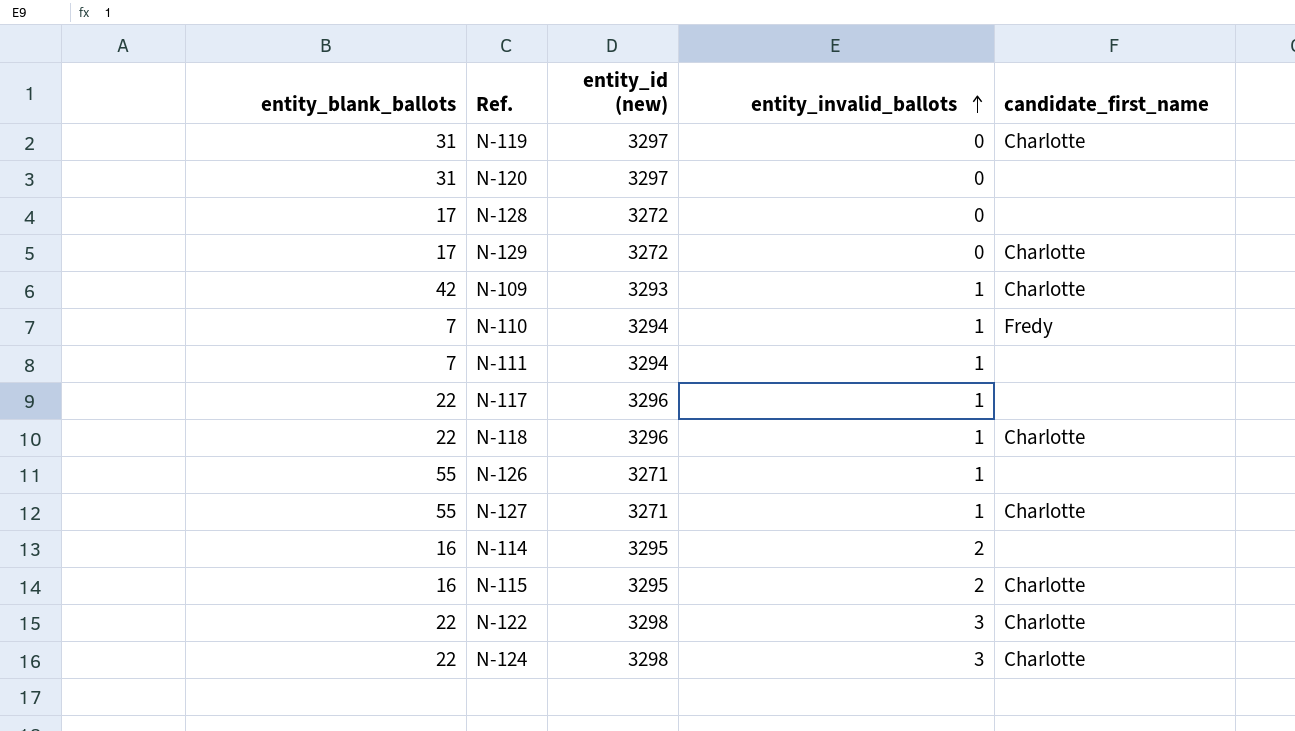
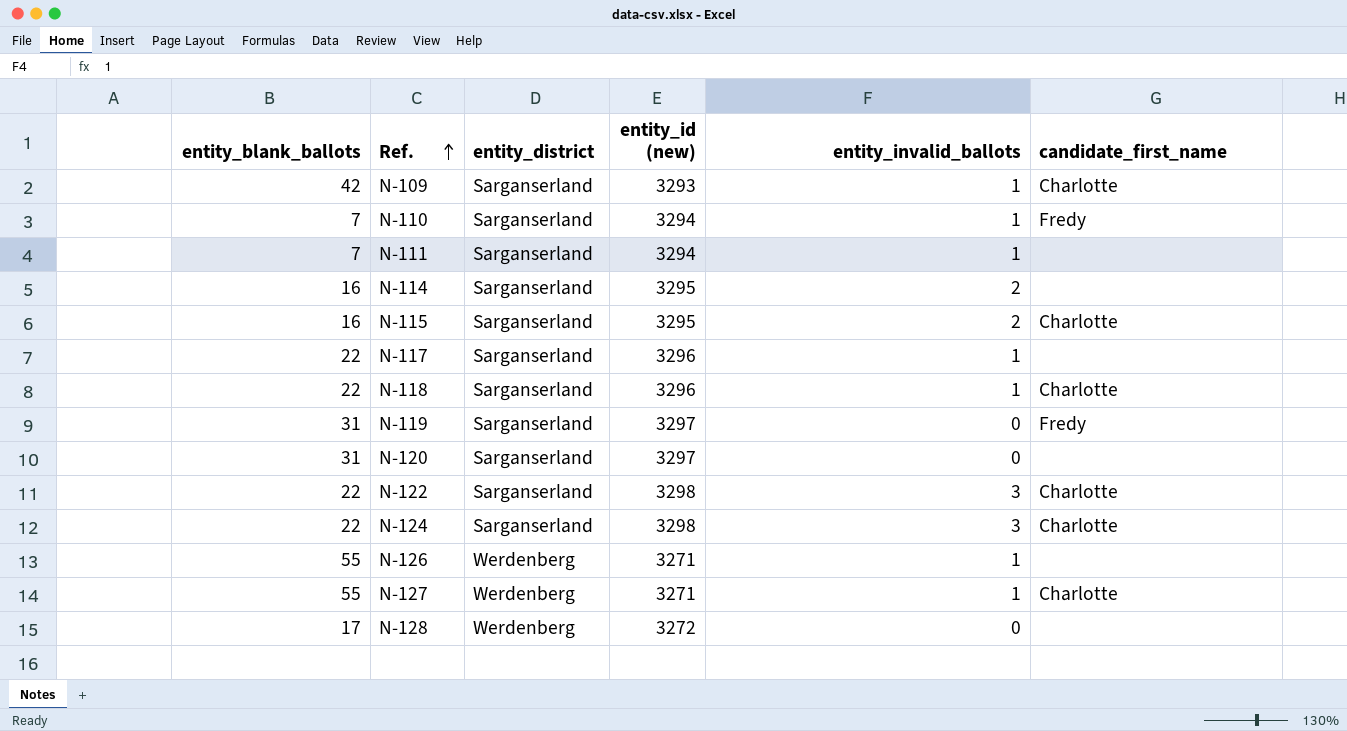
row order: entity_invalid_ballots ascending -> Ref. ascending
column entity_district | position: none -> 3
row N-129: 17 | 3272 | 0 | Charlotte -> none
N-119 | candidate_first_name: Charlotte -> Fredy

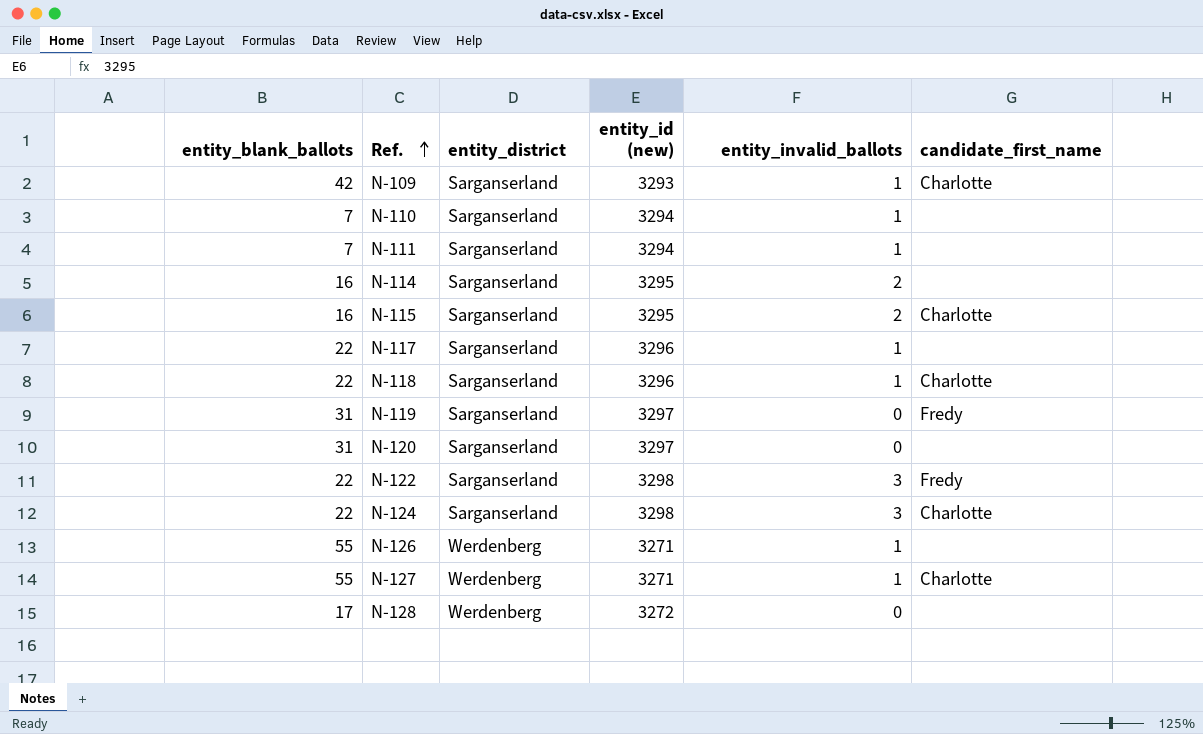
N-110 | candidate_first_name: Fredy -> none
N-122 | candidate_first_name: Charlotte -> Fredy

